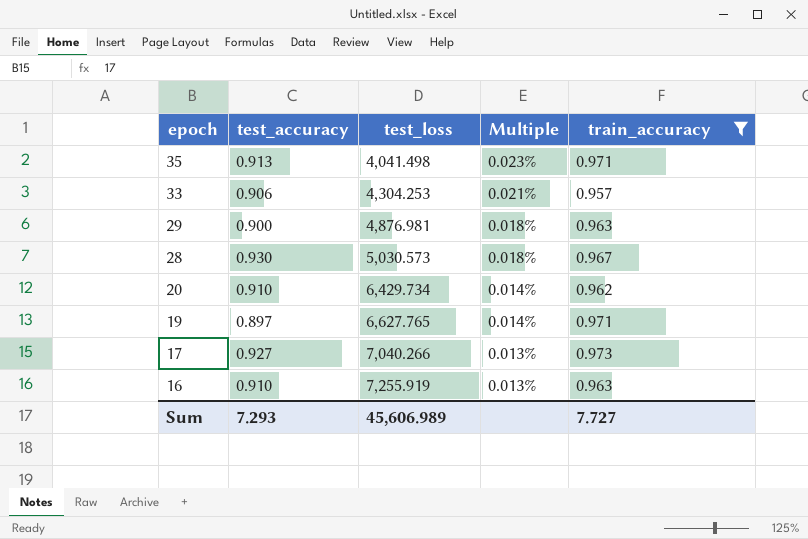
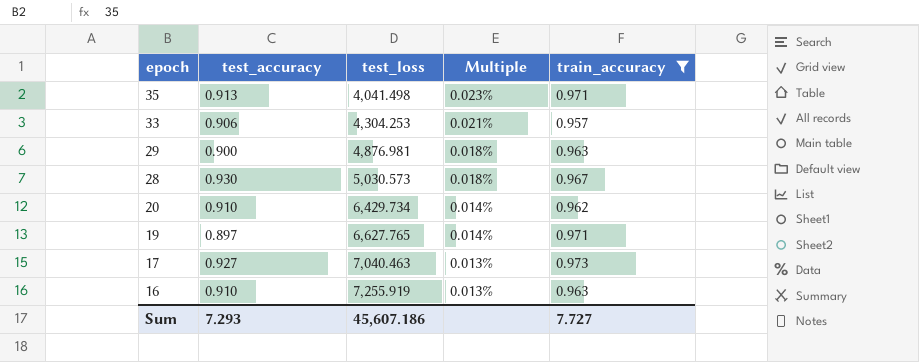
17 | test_loss: 7,040.266 -> 7,040.463
Sum | test_loss: 45,606.989 -> 45,607.186

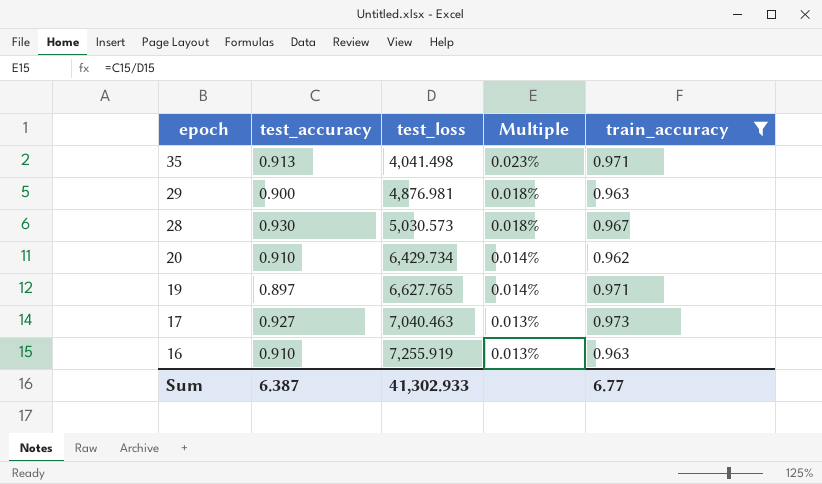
row 33: 0.906 | 4,304.253 | 0.021% | 0.957 -> none
Sum | test_accuracy: 7.293 -> 6.387
Sum | test_loss: 45,607.186 -> 41,302.933
Sum | train_accuracy: 7.727 -> 6.77

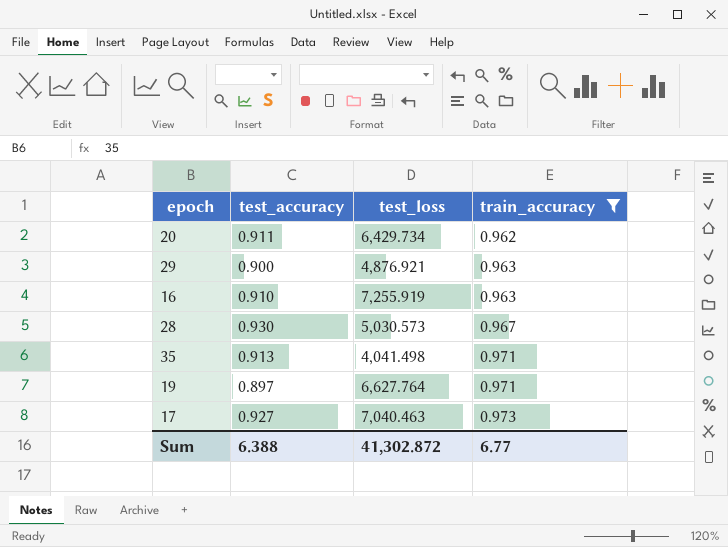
row order: epoch descending -> train_accuracy ascending
column Multiple | formula: [test_accuracy] / [test_loss] -> none
20 | test_accuracy: 0.910 -> 0.911
29 | test_loss: 4,876.981 -> 4,876.921
19 | test_loss: 6,627.765 -> 6,627.764
Sum | test_accuracy: 6.387 -> 6.388
Sum | test_loss: 41,302.933 -> 41,302.872

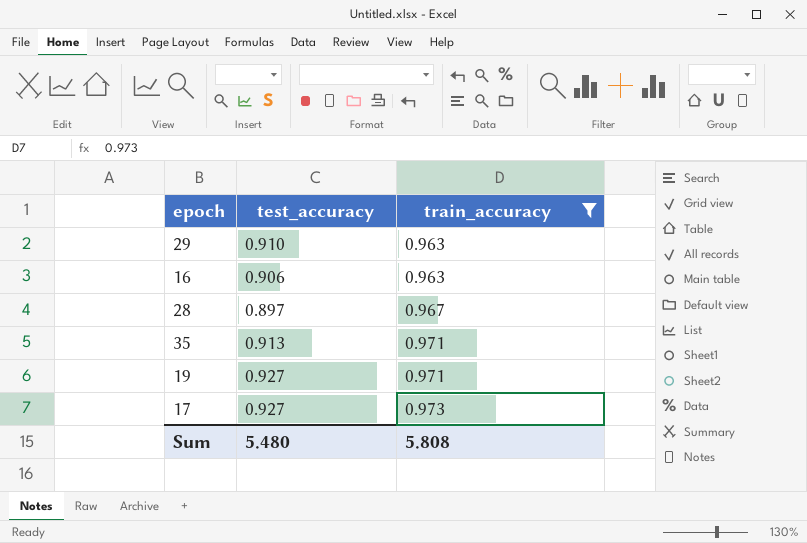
column test_loss | position: 3 -> none
row 20: 0.911 | 6,429.734 | 0.962 -> none
29 | test_accuracy: 0.900 -> 0.910
16 | test_accuracy: 0.910 -> 0.906
28 | test_accuracy: 0.930 -> 0.897
19 | test_accuracy: 0.897 -> 0.927
Sum | test_accuracy: 6.388 -> 5.480
Sum | train_accuracy: 6.77 -> 5.808

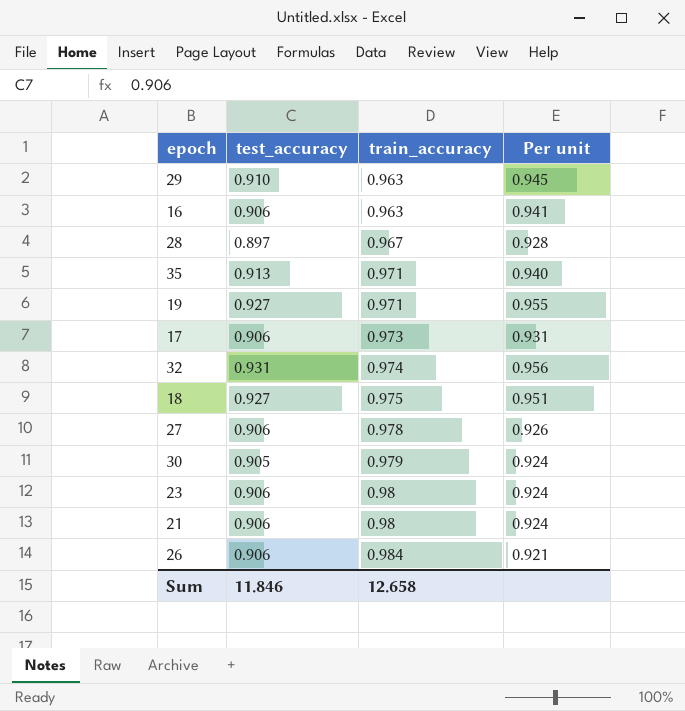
filter: train_accuracy <= 0.973 -> none
column Per unit | formula: none -> [test_accuracy] / [train_accuracy]
17 | test_accuracy: 0.927 -> 0.906
Sum | test_accuracy: 5.480 -> 11.846
Sum | train_accuracy: 5.808 -> 12.658

